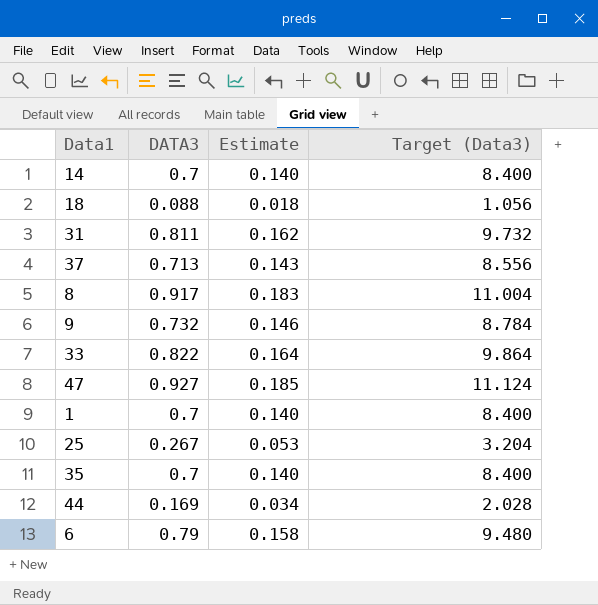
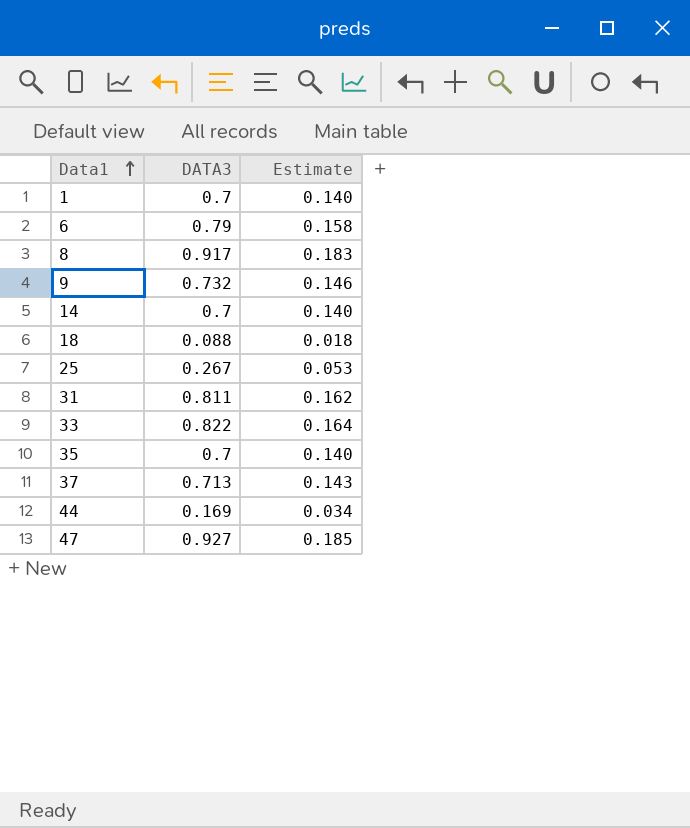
row order: none -> Data1 ascending
column Target (Data3) | formula: [DATA3] * 12 -> none

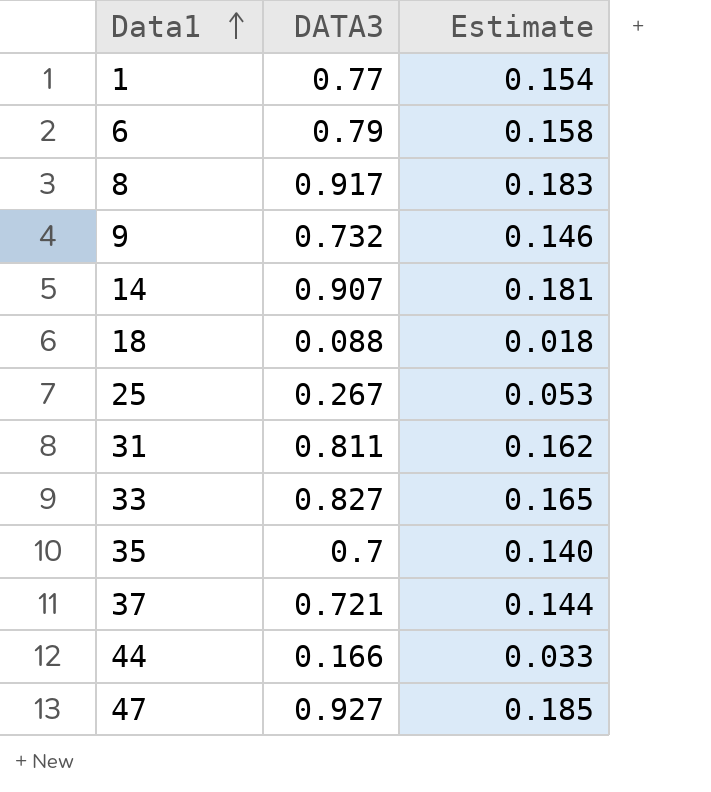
1 | DATA3: 0.7 -> 0.77
1 | Estimate: 0.140 -> 0.154
14 | DATA3: 0.7 -> 0.907
14 | Estimate: 0.140 -> 0.181
33 | DATA3: 0.822 -> 0.827
33 | Estimate: 0.164 -> 0.165
37 | DATA3: 0.713 -> 0.721
37 | Estimate: 0.143 -> 0.144
44 | DATA3: 0.169 -> 0.166
44 | Estimate: 0.034 -> 0.033

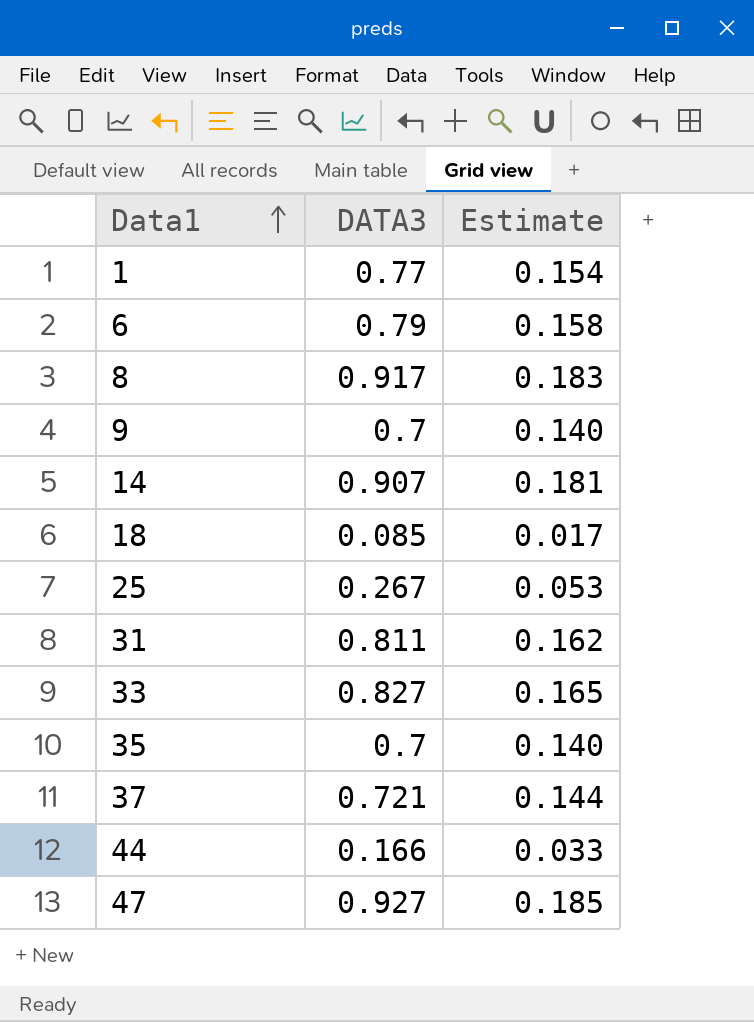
9 | DATA3: 0.732 -> 0.7
9 | Estimate: 0.146 -> 0.140
18 | DATA3: 0.088 -> 0.085
18 | Estimate: 0.018 -> 0.017

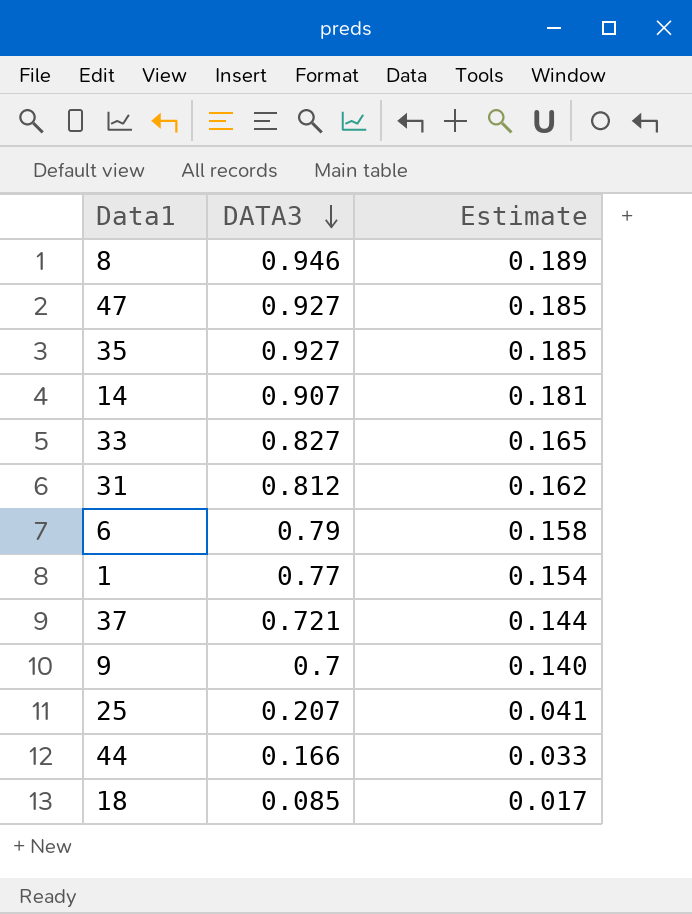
row order: Data1 ascending -> DATA3 descending
8 | DATA3: 0.917 -> 0.946
8 | Estimate: 0.183 -> 0.189
35 | DATA3: 0.7 -> 0.927
35 | Estimate: 0.140 -> 0.185
31 | DATA3: 0.811 -> 0.812
25 | DATA3: 0.267 -> 0.207
25 | Estimate: 0.053 -> 0.041

